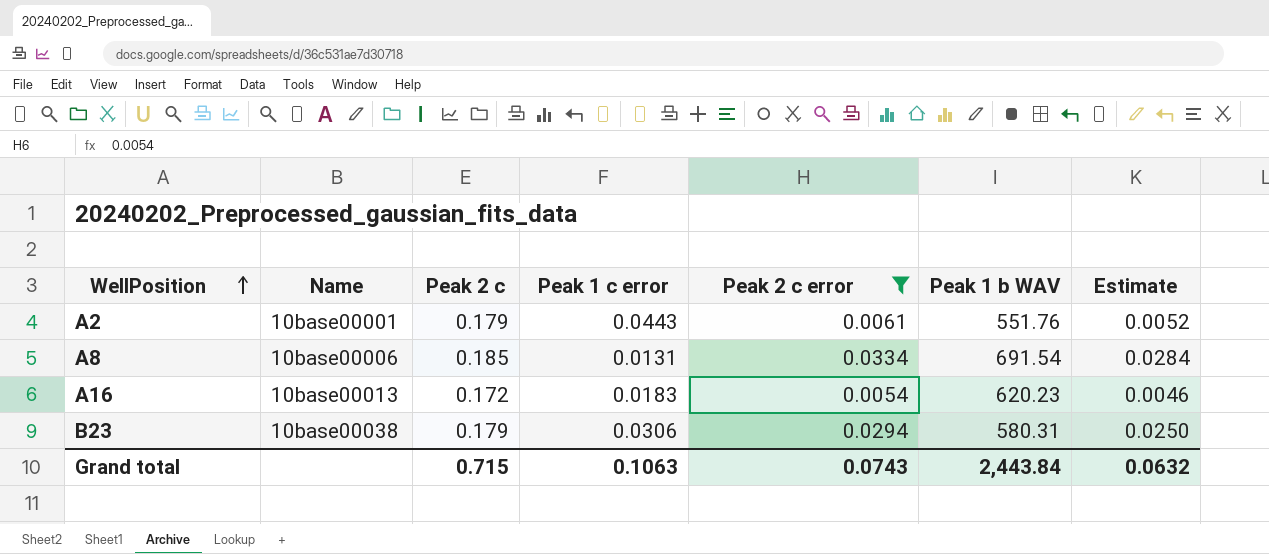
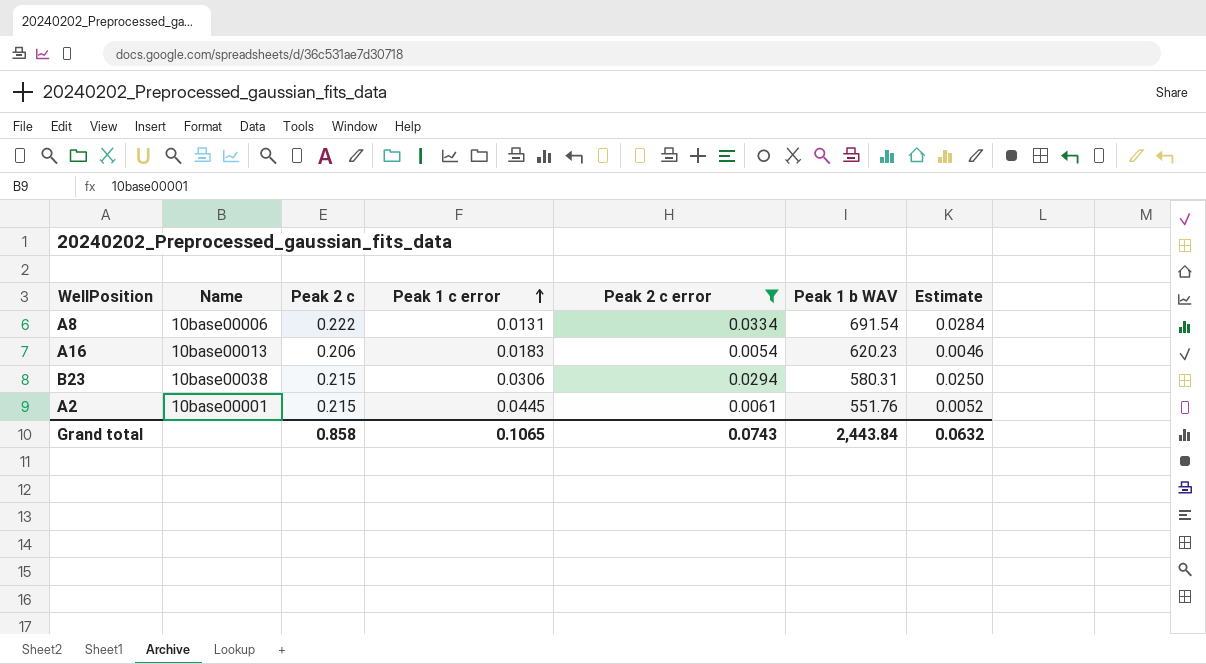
row order: WellPosition ascending -> Peak 1 c error ascending
A8 | Peak 2 c: 0.185 -> 0.222
A16 | Peak 2 c: 0.172 -> 0.206
B23 | Peak 2 c: 0.179 -> 0.215
A2 | Peak 2 c: 0.179 -> 0.215
A2 | Peak 1 c error: 0.0443 -> 0.0445
Grand total | Peak 2 c: 0.715 -> 0.858
Grand total | Peak 1 c error: 0.1063 -> 0.1065

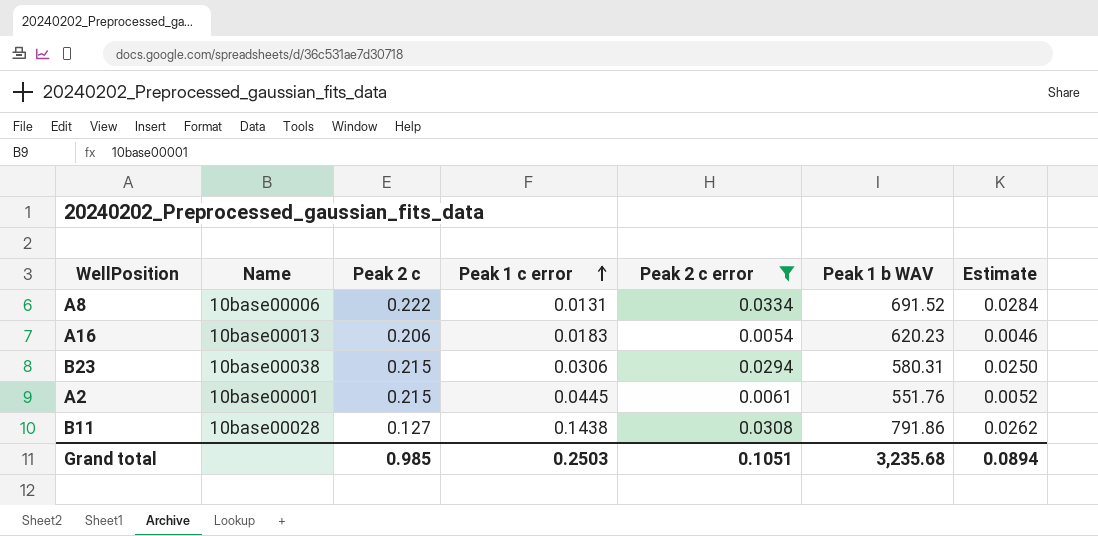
A8 | Peak 1 b WAV: 691.54 -> 691.52
row B11: none -> 10base00028 | 0.127 | 0.1438 | 0.0308 | 791.86 | 0.0262
Grand total | Peak 2 c: 0.858 -> 0.985
Grand total | Peak 1 c error: 0.1065 -> 0.2503
Grand total | Peak 2 c error: 0.0743 -> 0.1051
Grand total | Peak 1 b WAV: 2,443.84 -> 3,235.68
Grand total | Estimate: 0.0632 -> 0.0894

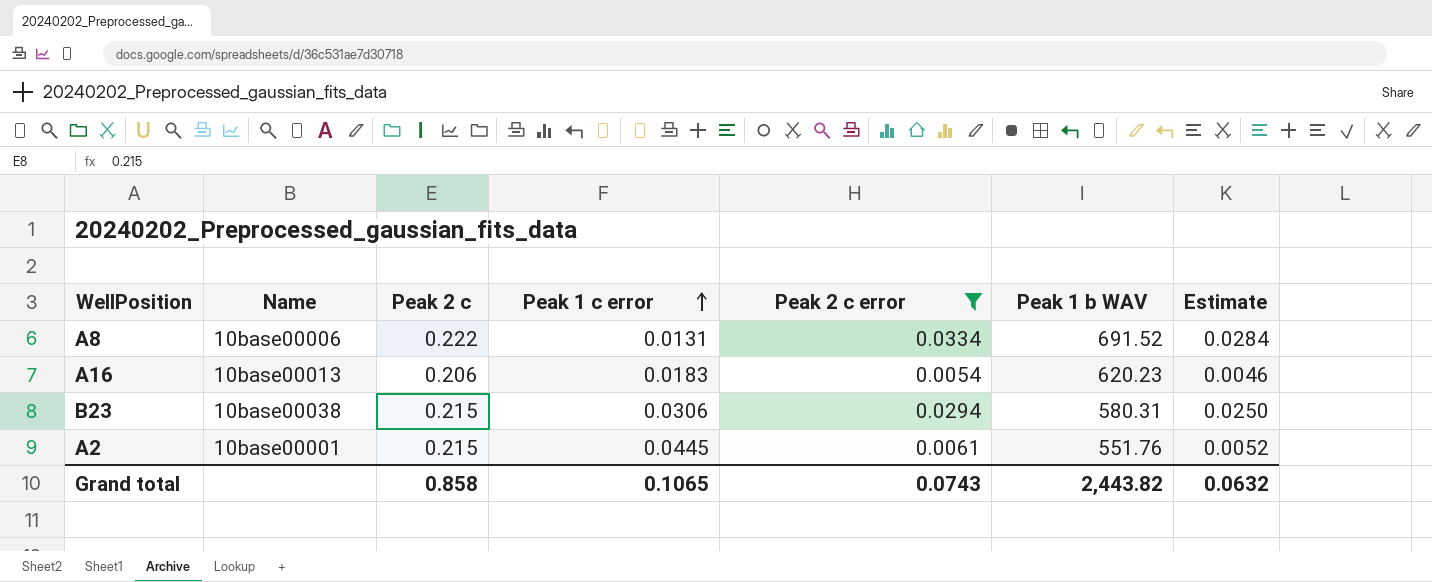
row B11: 10base00028 | 0.127 | 0.1438 | 0.0308 | 791.86 | 0.0262 -> none
Grand total | Peak 2 c: 0.985 -> 0.858
Grand total | Peak 1 c error: 0.2503 -> 0.1065
Grand total | Peak 2 c error: 0.1051 -> 0.0743
Grand total | Peak 1 b WAV: 3,235.68 -> 2,443.82
Grand total | Estimate: 0.0894 -> 0.0632

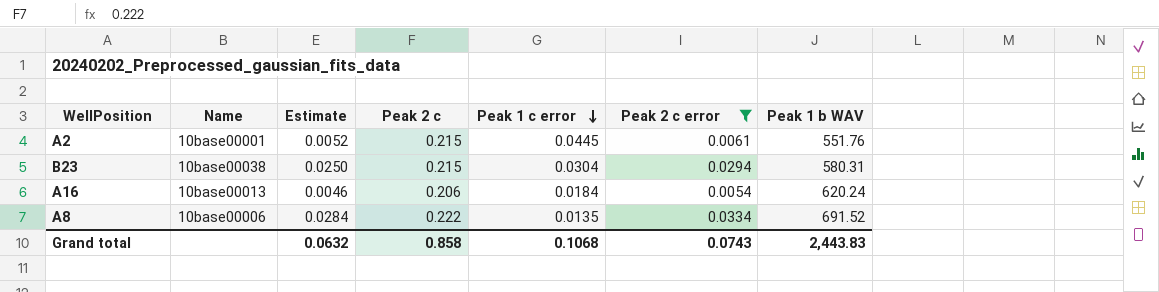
row order: Peak 1 c error ascending -> Peak 1 c error descending
column Estimate | position: 7 -> 3
B23 | Peak 1 c error: 0.0306 -> 0.0304
A16 | Peak 1 c error: 0.0183 -> 0.0184
A16 | Peak 1 b WAV: 620.23 -> 620.24
A8 | Peak 1 c error: 0.0131 -> 0.0135
Grand total | Peak 1 c error: 0.1065 -> 0.1068
Grand total | Peak 1 b WAV: 2,443.82 -> 2,443.83

